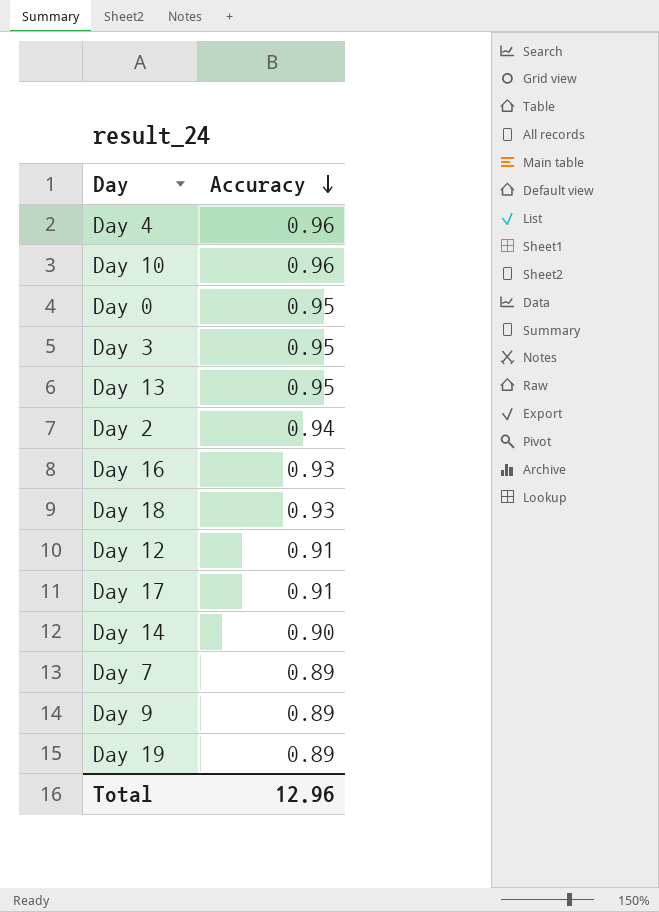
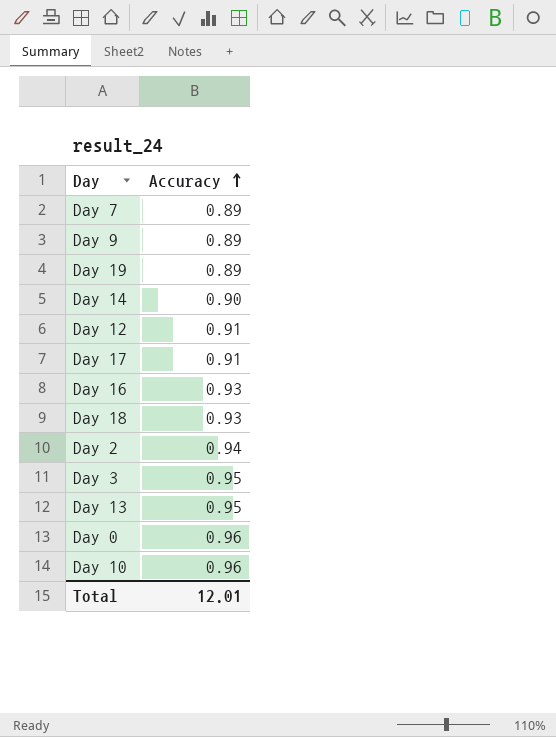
row order: Accuracy descending -> Accuracy ascending
row Day 4: 0.96 -> none
Day 0 | Accuracy: 0.95 -> 0.96
Total | Accuracy: 12.96 -> 12.01

